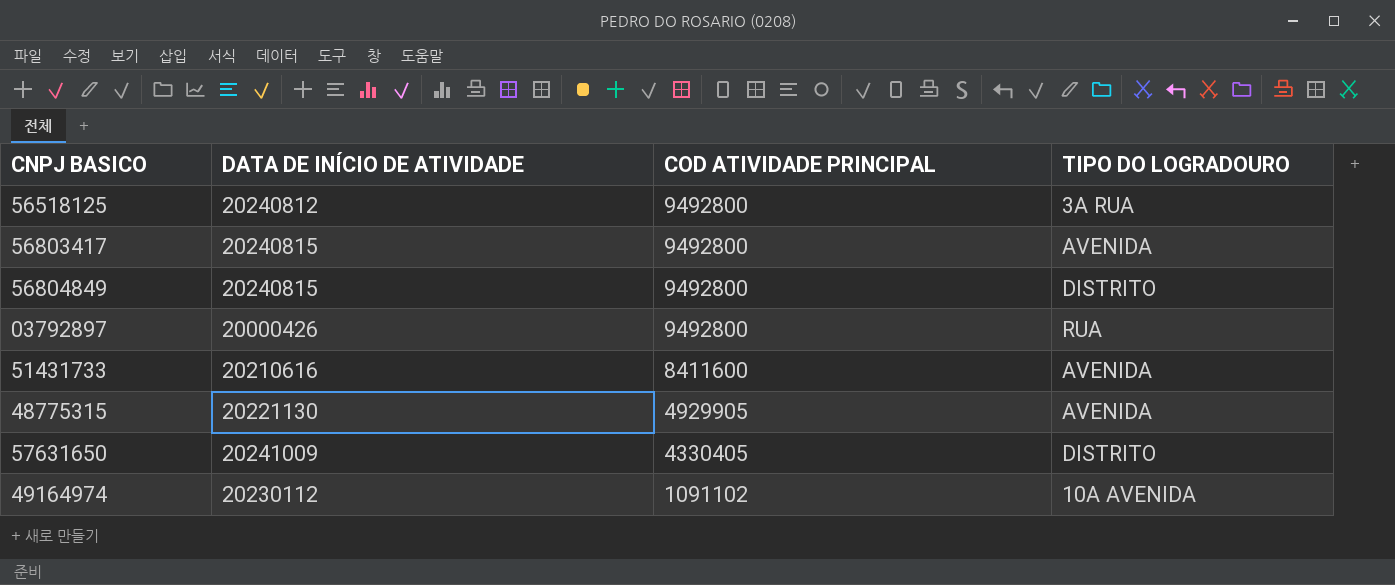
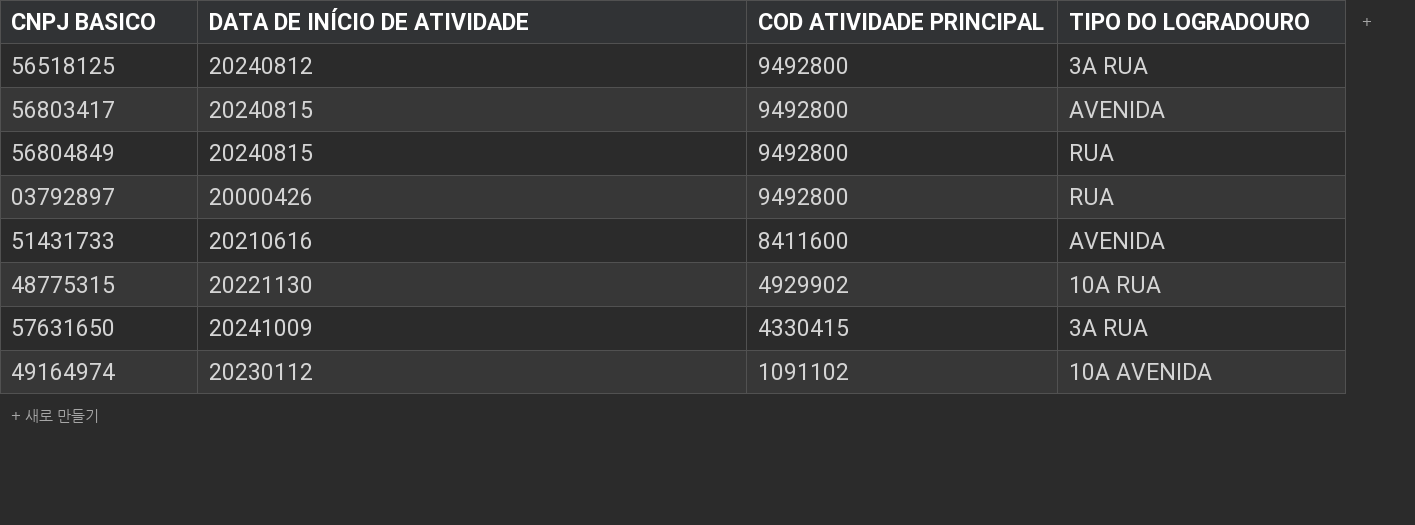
56804849 | TIPO DO LOGRADOURO: DISTRITO -> RUA
48775315 | COD ATIVIDADE PRINCIPAL: 4929905 -> 4929902
48775315 | TIPO DO LOGRADOURO: AVENIDA -> 10A RUA
57631650 | COD ATIVIDADE PRINCIPAL: 4330405 -> 4330415
57631650 | TIPO DO LOGRADOURO: DISTRITO -> 3A RUA

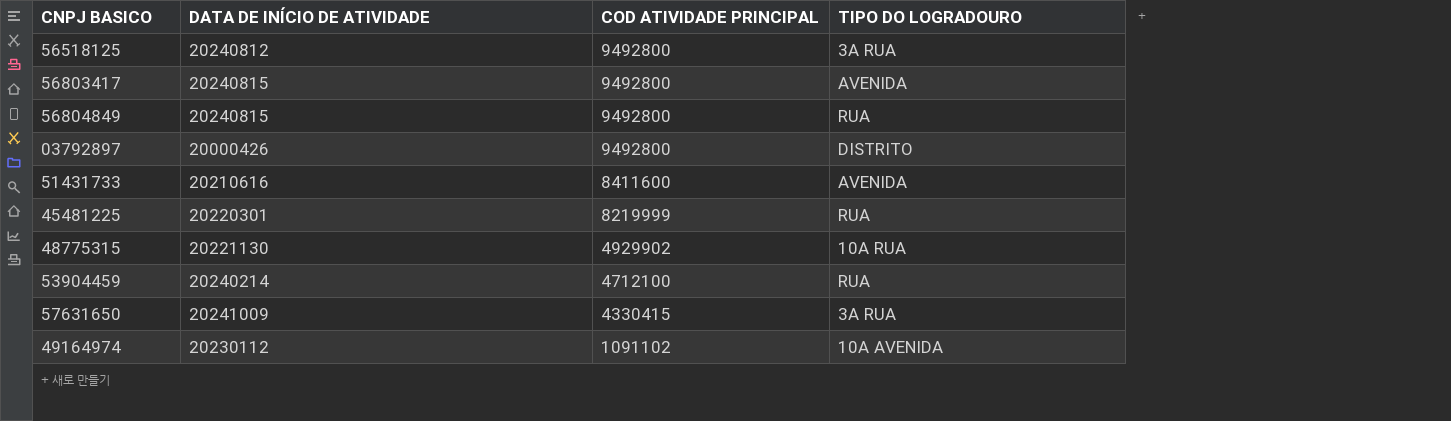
03792897 | TIPO DO LOGRADOURO: RUA -> DISTRITO
row 45481225: none -> 20220301 | 8219999 | RUA
row 53904459: none -> 20240214 | 4712100 | RUA

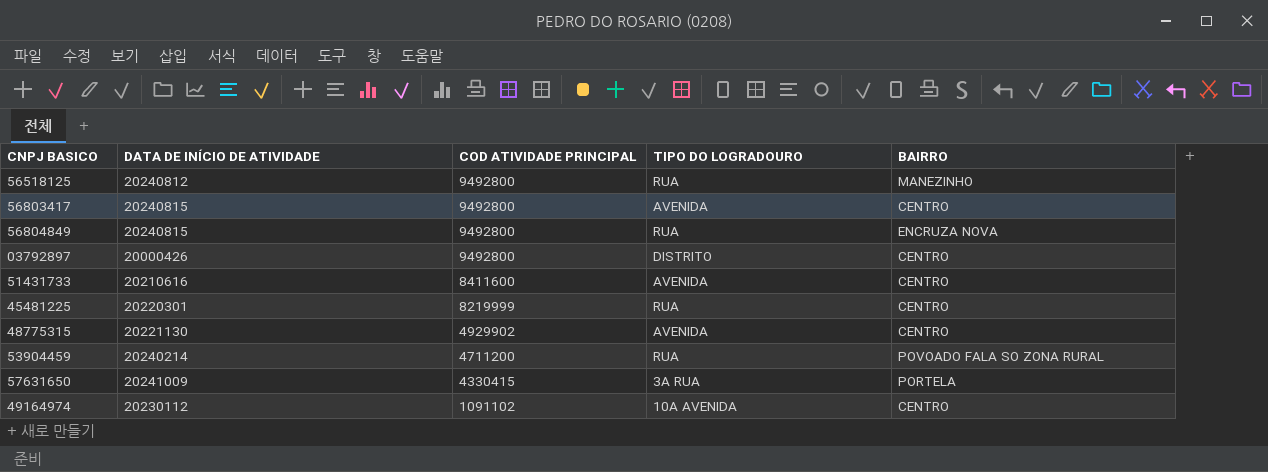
column BAIRRO | position: none -> 5
56518125 | TIPO DO LOGRADOURO: 3A RUA -> RUA
48775315 | TIPO DO LOGRADOURO: 10A RUA -> AVENIDA
53904459 | COD ATIVIDADE PRINCIPAL: 4712100 -> 4711200

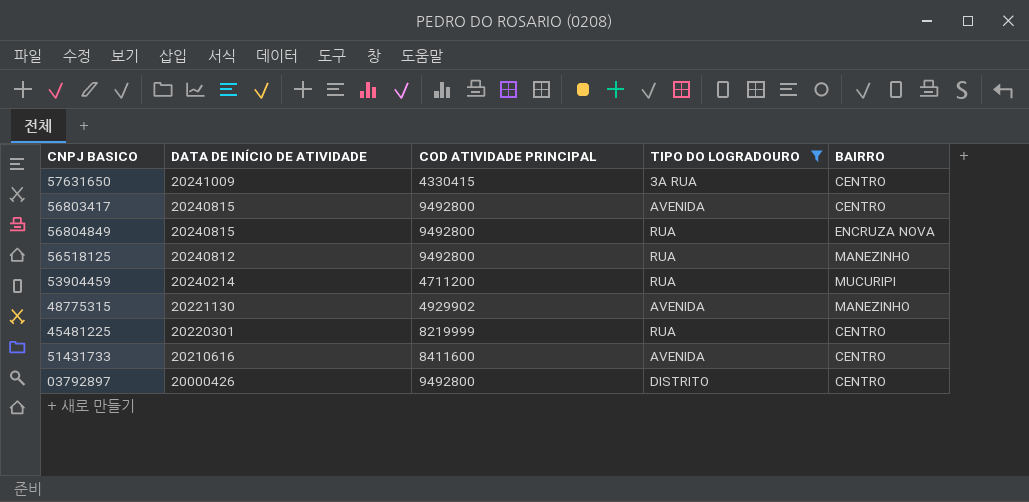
filter: none -> TIPO DO LOGRADOURO != 10A AVENIDA
row order: COD ATIVIDADE PRINCIPAL descending -> DATA DE INÍCIO DE ATIVIDADE descending
57631650 | BAIRRO: PORTELA -> CENTRO
53904459 | BAIRRO: POVOADO FALA SO ZONA RURAL -> MUCURIPI
48775315 | BAIRRO: CENTRO -> MANEZINHO

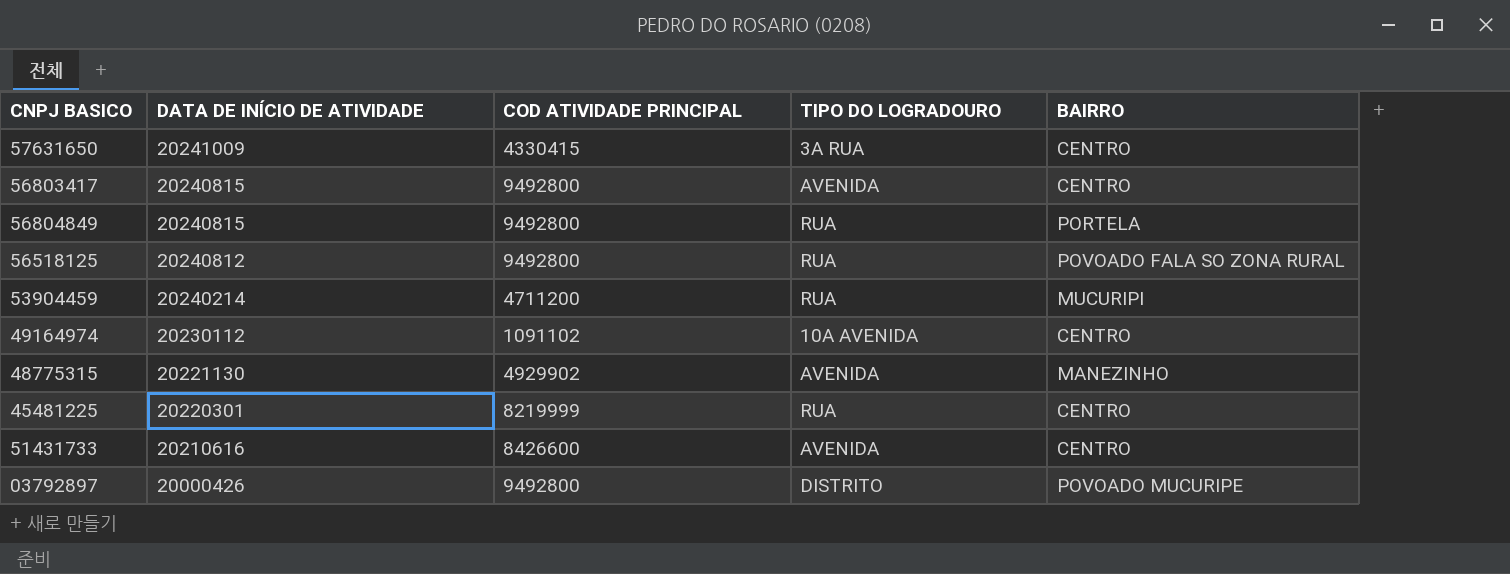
filter: TIPO DO LOGRADOURO != 10A AVENIDA -> none
56804849 | BAIRRO: ENCRUZA NOVA -> PORTELA
56518125 | BAIRRO: MANEZINHO -> POVOADO FALA SO ZONA RURAL
51431733 | COD ATIVIDADE PRINCIPAL: 8411600 -> 8426600
03792897 | BAIRRO: CENTRO -> POVOADO MUCURIPE

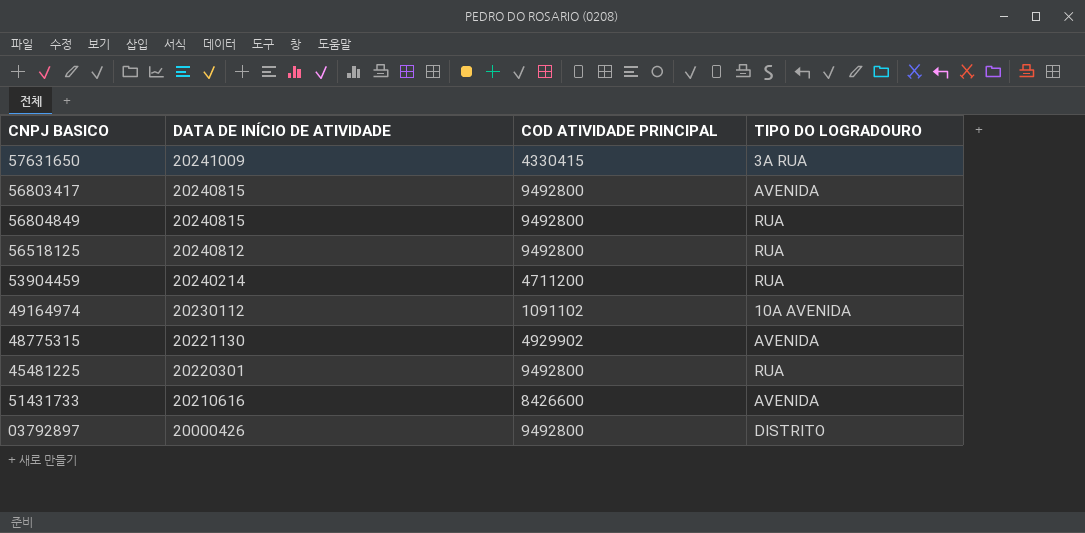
column BAIRRO | position: 5 -> none
45481225 | COD ATIVIDADE PRINCIPAL: 8219999 -> 9492800

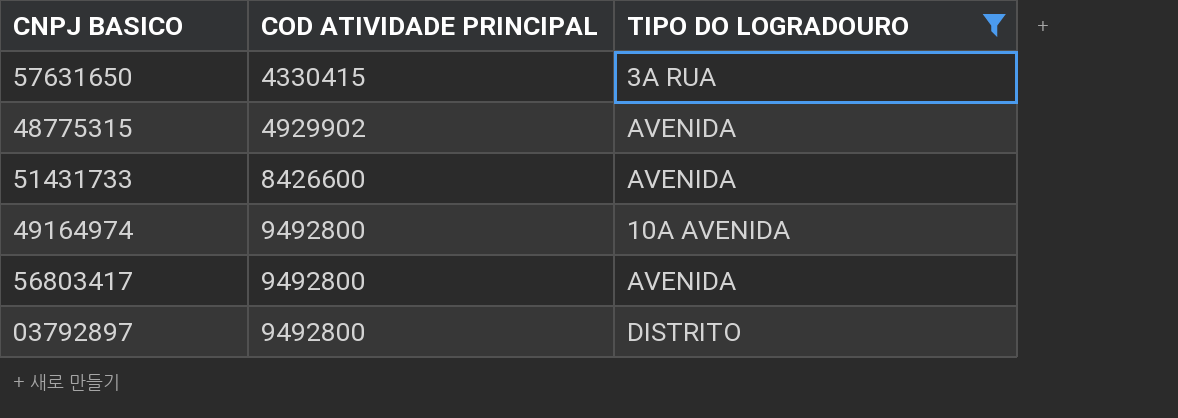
filter: none -> TIPO DO LOGRADOURO != RUA
row order: DATA DE INÍCIO DE ATIVIDADE descending -> COD ATIVIDADE PRINCIPAL ascending
column DATA DE INÍCIO DE ATIVIDADE | position: 2 -> none
49164974 | COD ATIVIDADE PRINCIPAL: 1091102 -> 9492800

